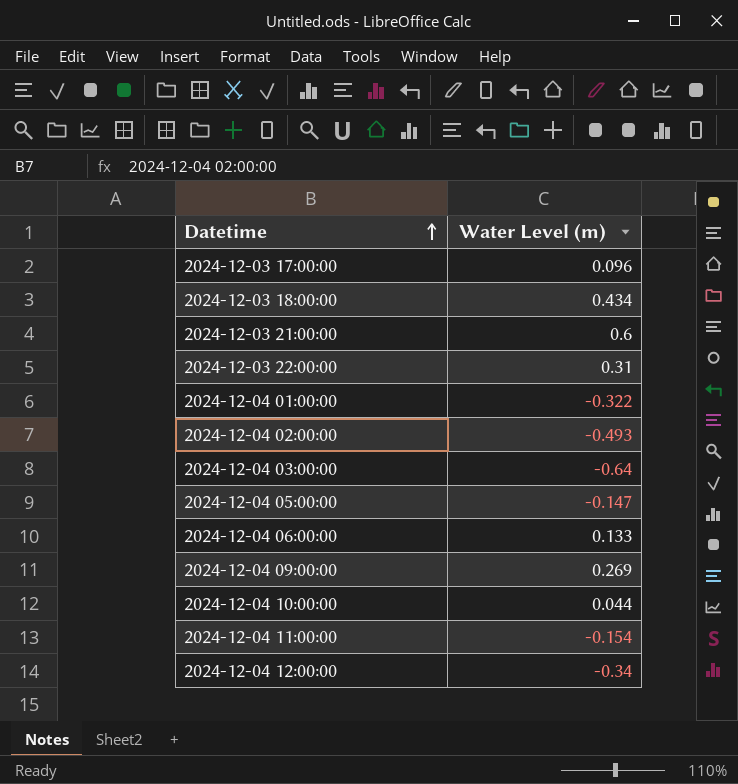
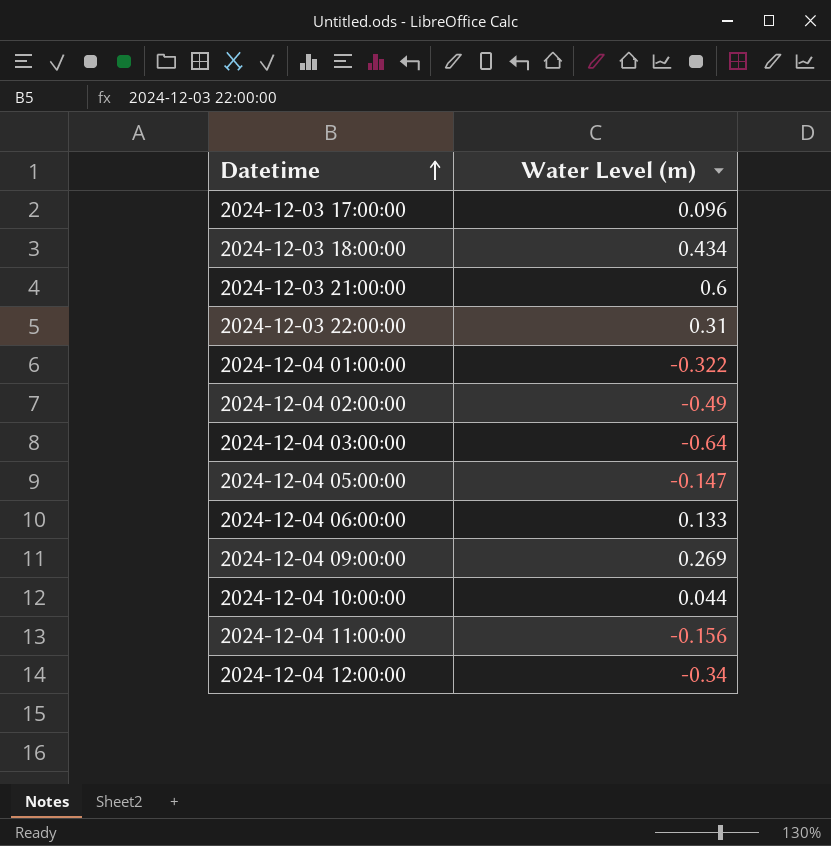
2024-12-04 02:00:00 | Water Level (m): -0.493 -> -0.49
2024-12-04 11:00:00 | Water Level (m): -0.154 -> -0.156

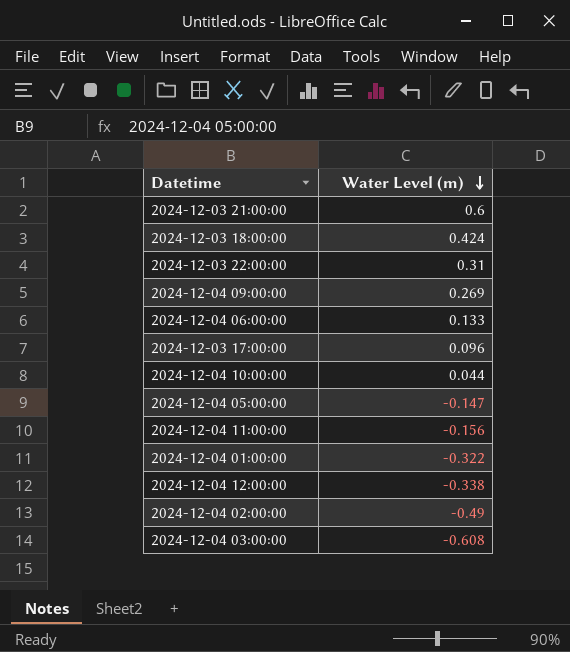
row order: Datetime ascending -> Water Level (m) descending
2024-12-03 18:00:00 | Water Level (m): 0.434 -> 0.424
2024-12-04 12:00:00 | Water Level (m): -0.34 -> -0.338
2024-12-04 03:00:00 | Water Level (m): -0.64 -> -0.608

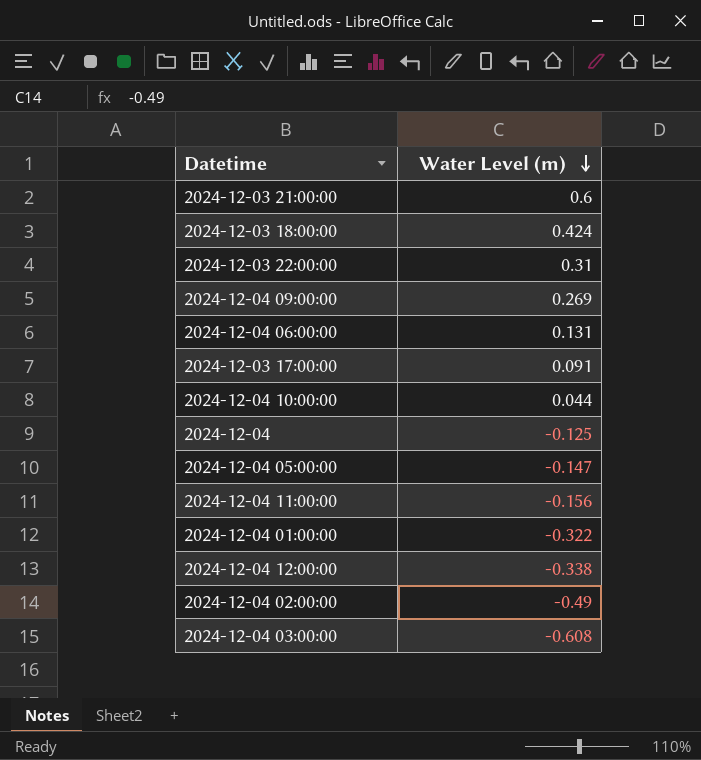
2024-12-04 06:00:00 | Water Level (m): 0.133 -> 0.131
2024-12-03 17:00:00 | Water Level (m): 0.096 -> 0.091
row 2024-12-04: none -> -0.125

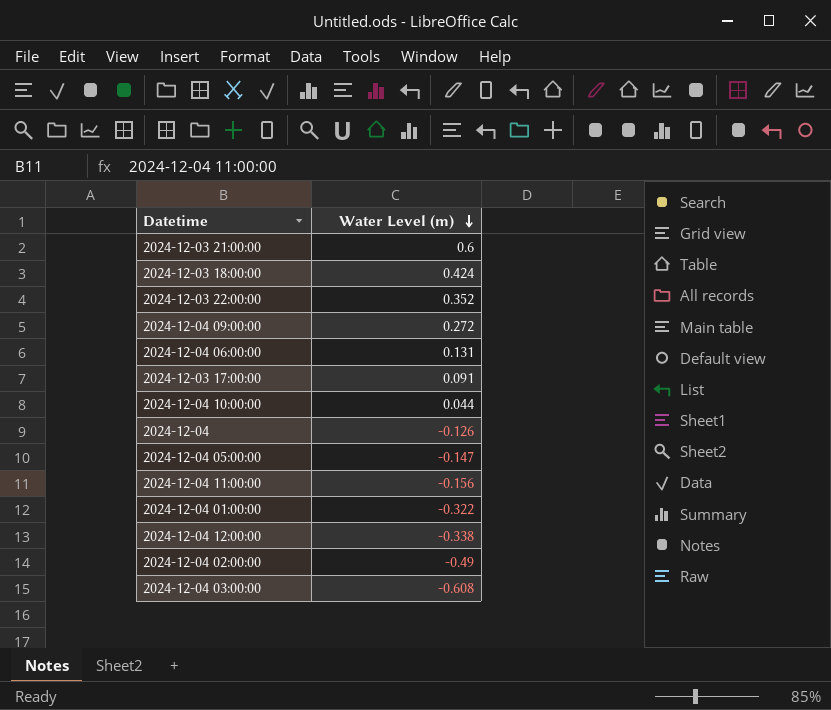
2024-12-03 22:00:00 | Water Level (m): 0.31 -> 0.352
2024-12-04 09:00:00 | Water Level (m): 0.269 -> 0.272
2024-12-04 | Water Level (m): -0.125 -> -0.126

